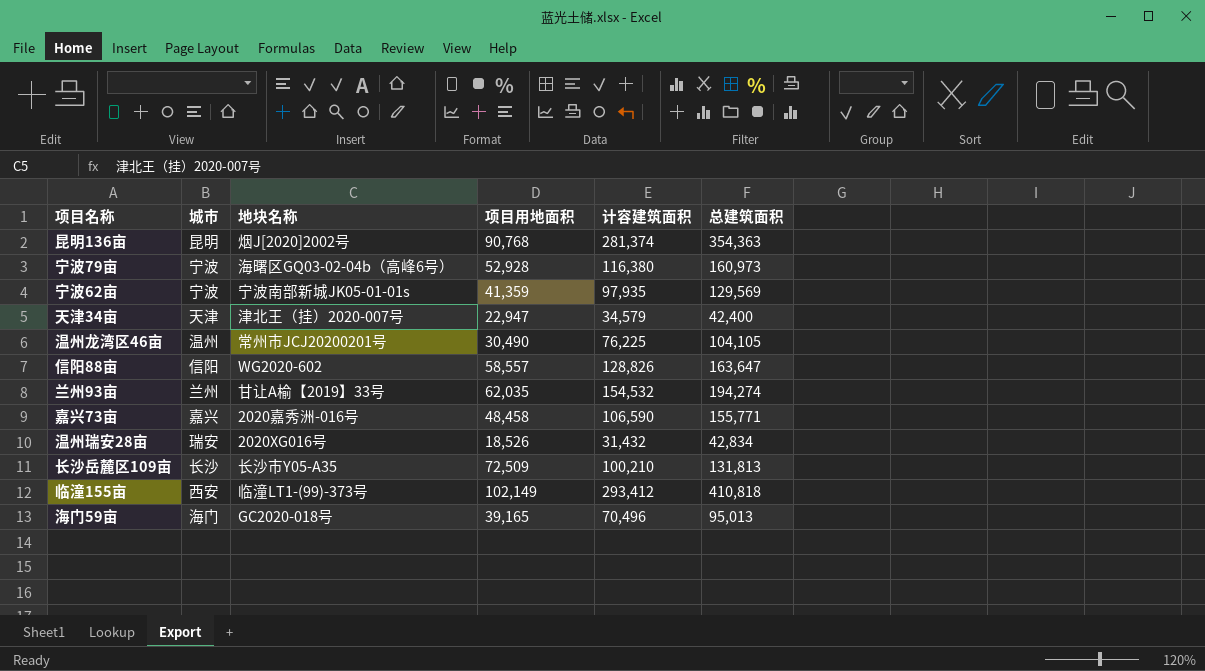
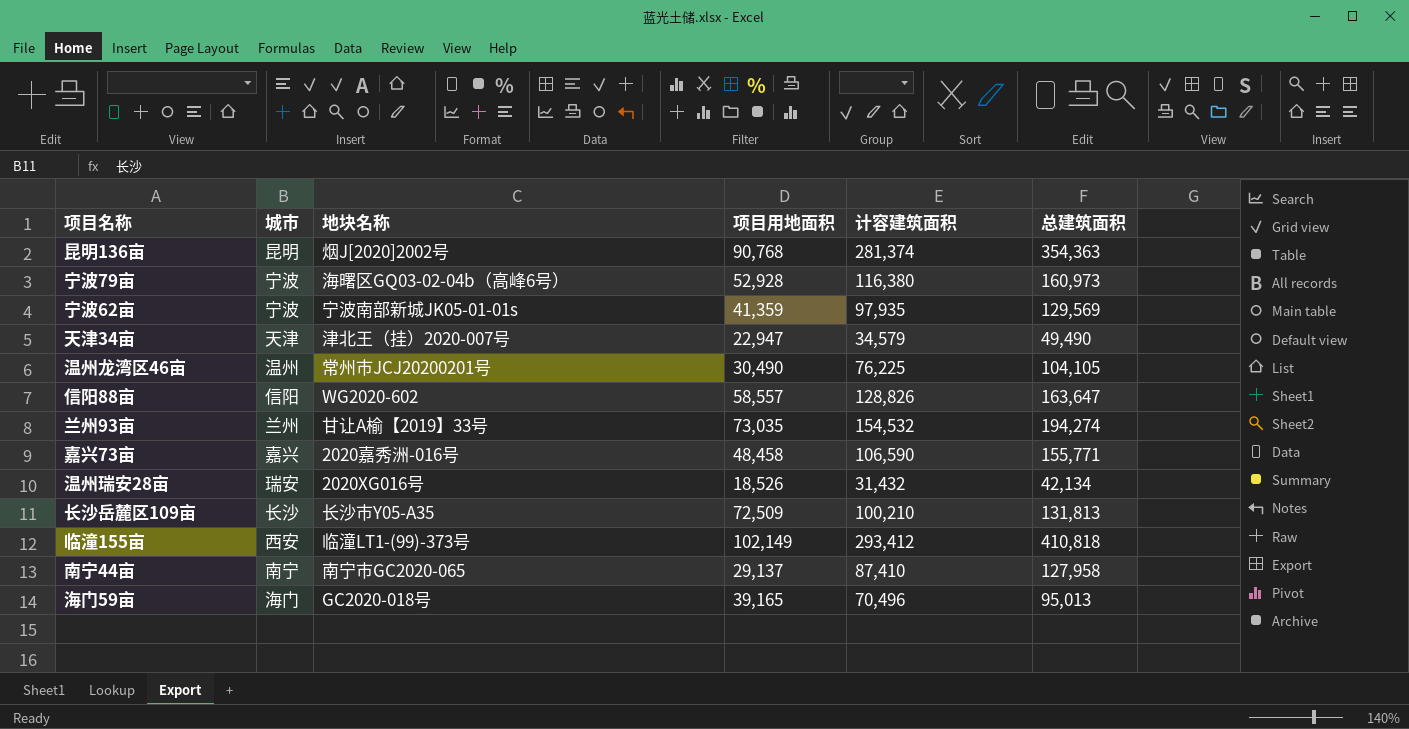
天津34亩 | 总建筑面积: 42,400 -> 49,490
兰州93亩 | 项目用地面积: 62,035 -> 73,035
温州瑞安28亩 | 总建筑面积: 42,834 -> 42,134
row 南宁44亩: none -> 南宁 | 南宁市GC2020-065 | 29,137 | 87,410 | 127,958

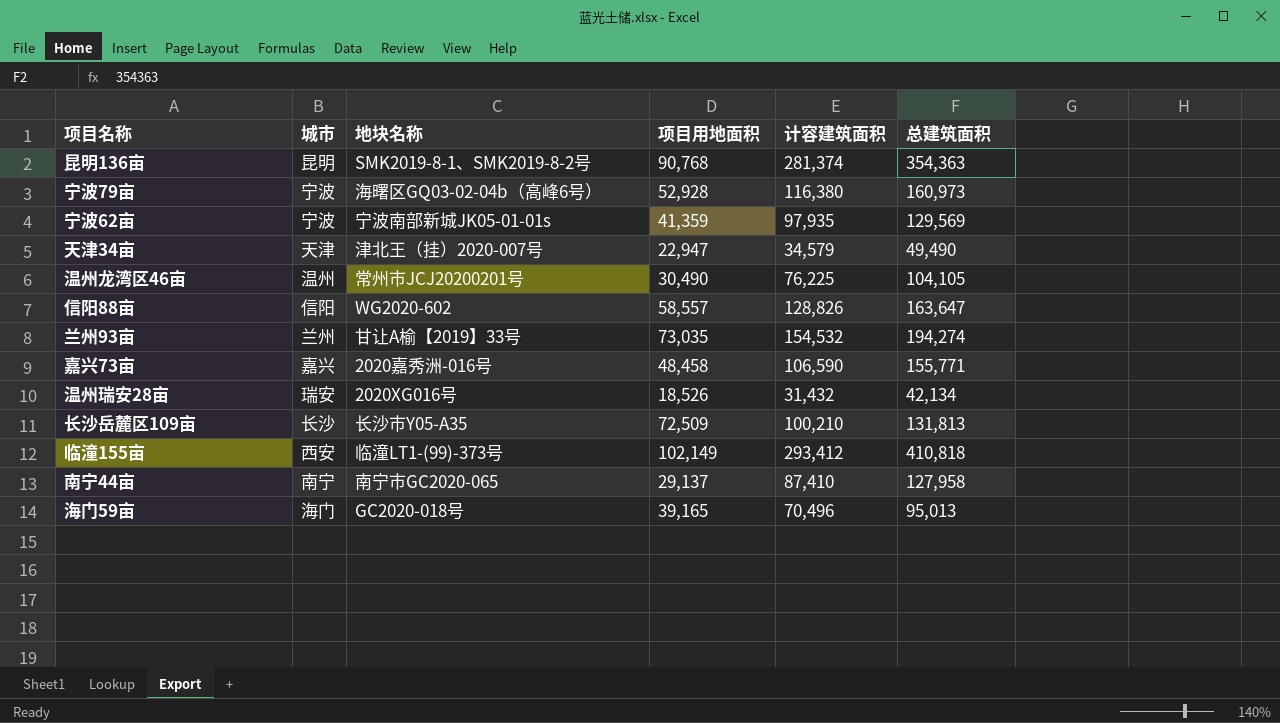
昆明136亩 | 地块名称: 烟J[2020]2002号 -> SMK2019-8-1、SMK2019-8-2号

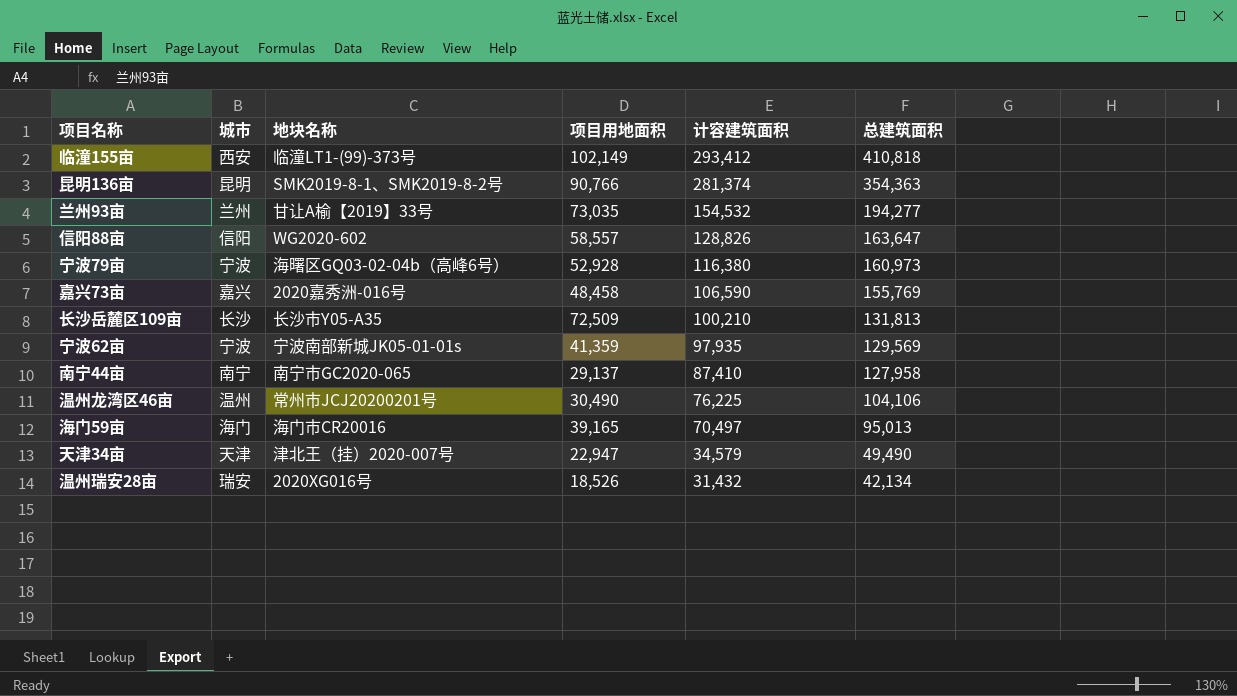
row order: none -> 计容建筑面积 descending
昆明136亩 | 项目用地面积: 90,768 -> 90,766
兰州93亩 | 总建筑面积: 194,274 -> 194,277
嘉兴73亩 | 总建筑面积: 155,771 -> 155,769
温州龙湾区46亩 | 总建筑面积: 104,105 -> 104,106
海门59亩 | 地块名称: GC2020-018号 -> 海门市CR20016
海门59亩 | 计容建筑面积: 70,496 -> 70,497

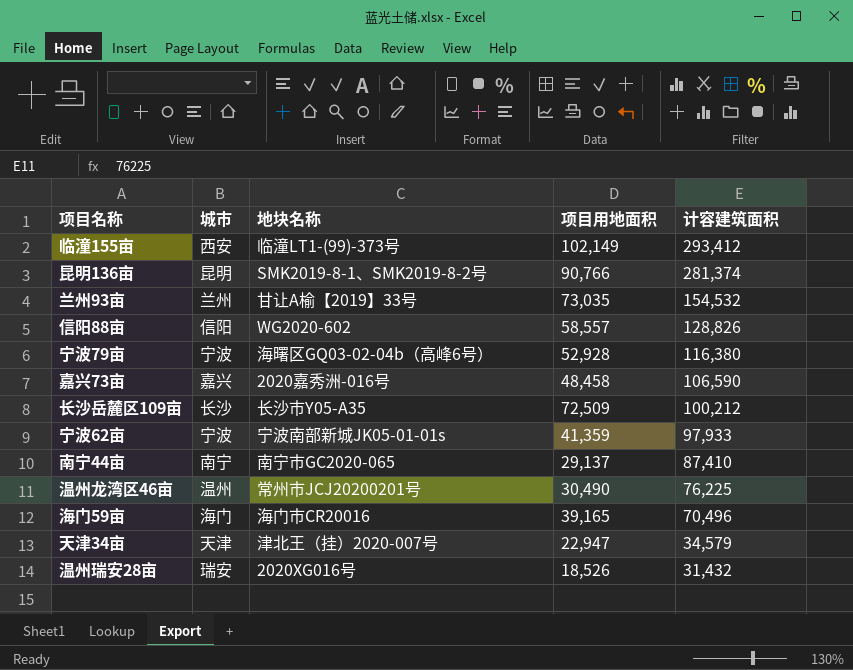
column 总建筑面积 | position: 6 -> none
长沙岳麓区109亩 | 计容建筑面积: 100,210 -> 100,212
宁波62亩 | 计容建筑面积: 97,935 -> 97,933
海门59亩 | 计容建筑面积: 70,497 -> 70,496

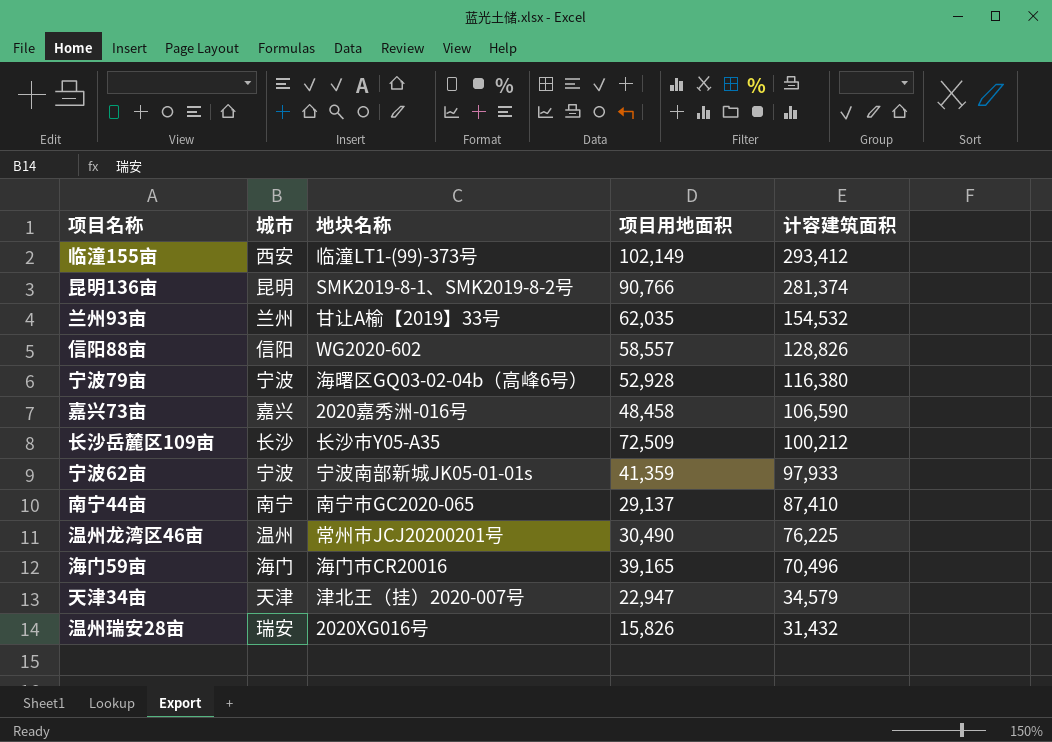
兰州93亩 | 项目用地面积: 73,035 -> 62,035
温州瑞安28亩 | 项目用地面积: 18,526 -> 15,826

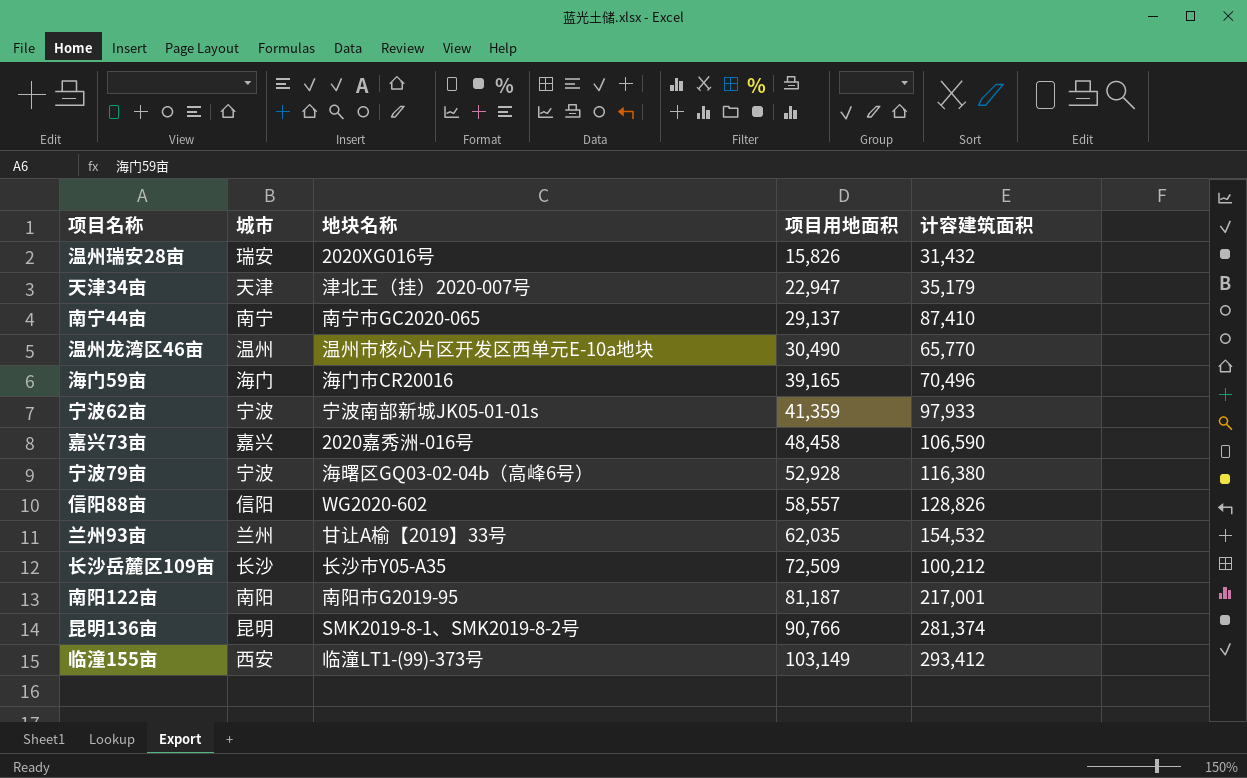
row order: 计容建筑面积 descending -> 项目用地面积 ascending
天津34亩 | 计容建筑面积: 34,579 -> 35,179
温州龙湾区46亩 | 地块名称: 常州市JCJ20200201号 -> 温州市核心片区开发区西单元E-10a地块
温州龙湾区46亩 | 计容建筑面积: 76,225 -> 65,770
row 南阳122亩: none -> 南阳 | 南阳市G2019-95 | 81,187 | 217,001
临潼155亩 | 项目用地面积: 102,149 -> 103,149

